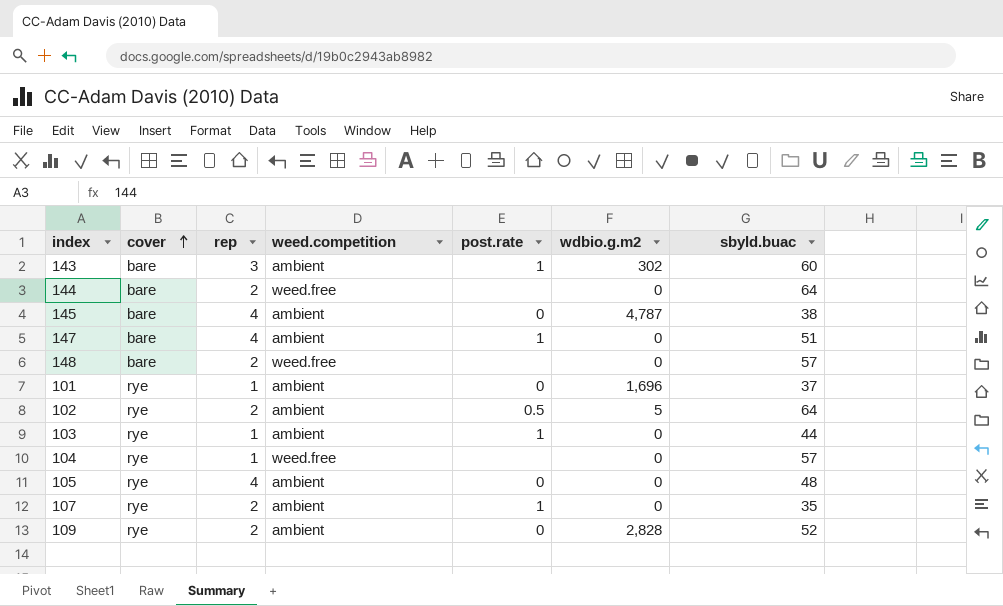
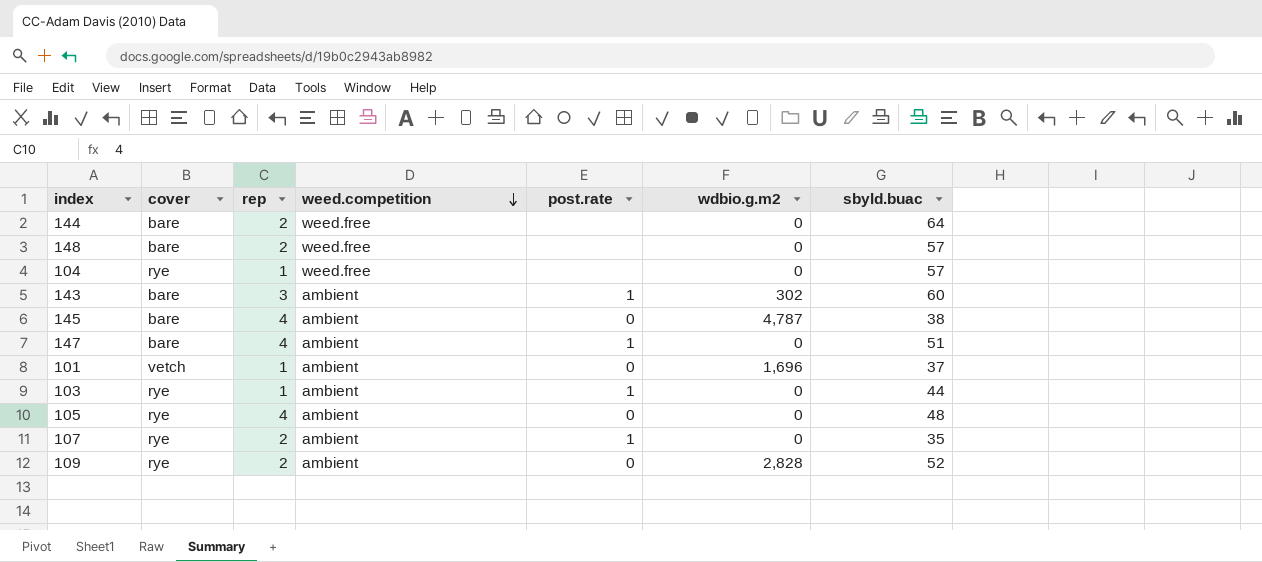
row order: cover ascending -> weed.competition descending
row 102: rye | 2 | ambient | 0.5 | 5 | 64 -> none
101 | cover: rye -> vetch

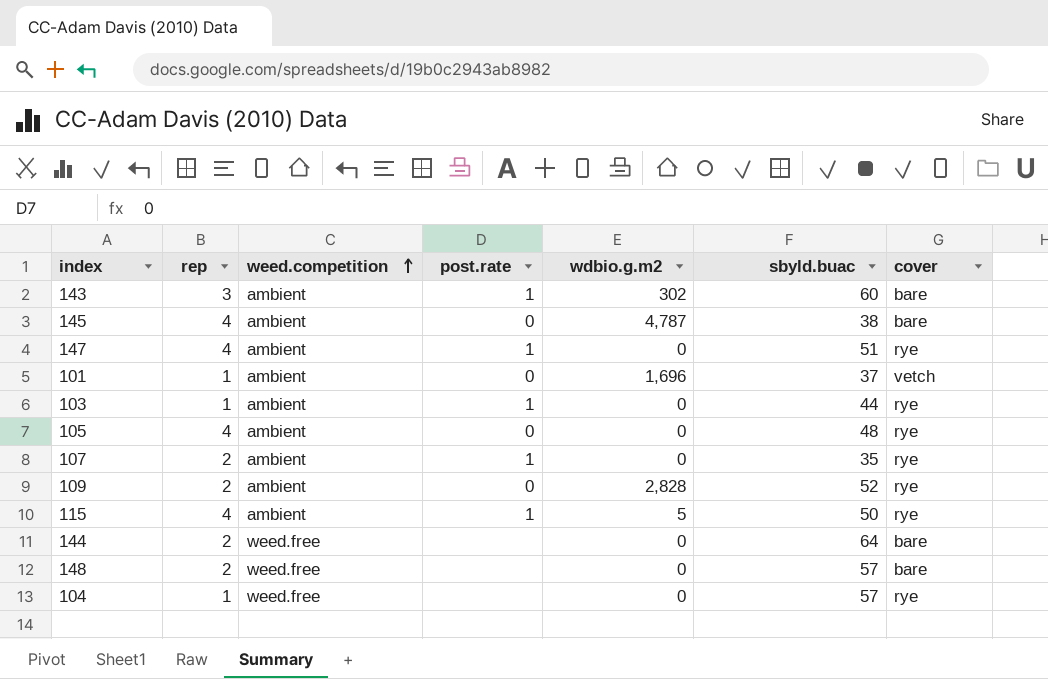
row order: weed.competition descending -> weed.competition ascending
column cover | position: 2 -> 7
147 | cover: bare -> rye
row 115: none -> 4 | ambient | 1 | 5 | 50 | rye

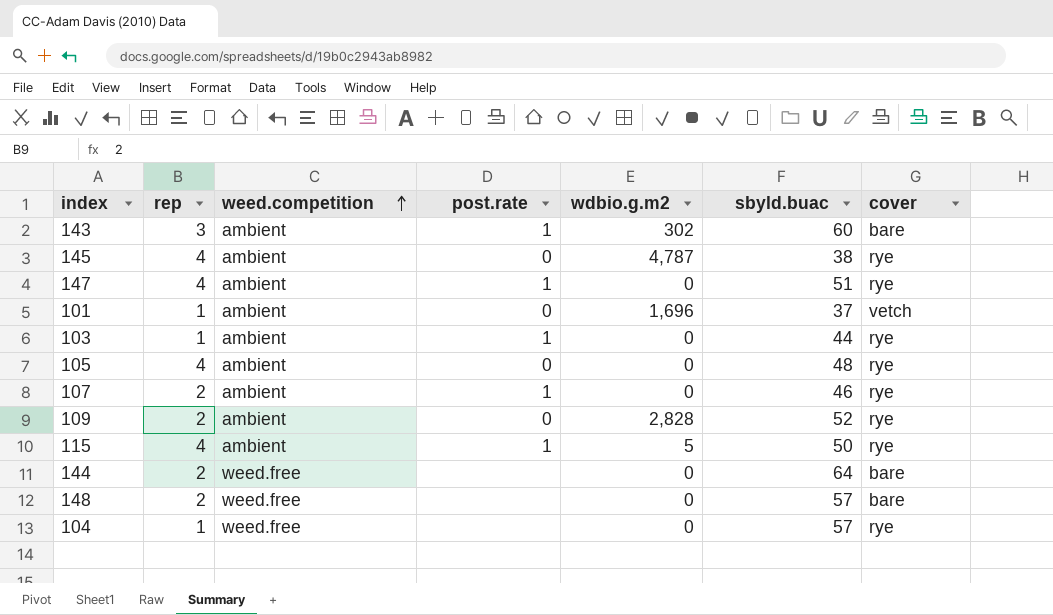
145 | cover: bare -> rye
107 | sbyld.buac: 35 -> 46

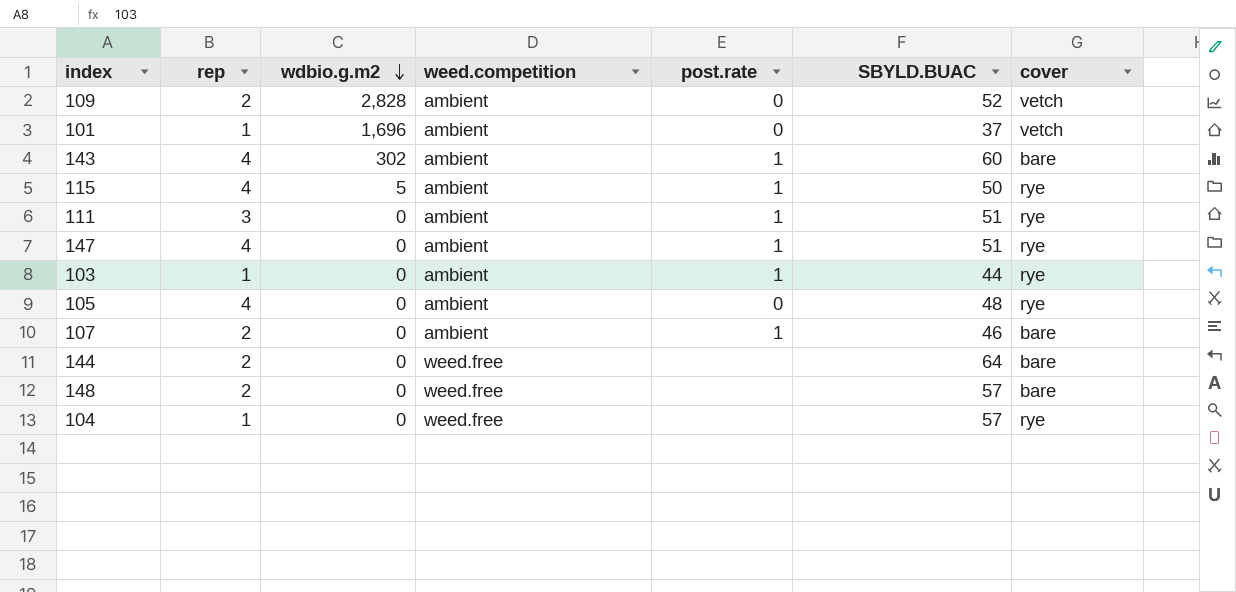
row order: weed.competition ascending -> wdbio.g.m2 descending
column wdbio.g.m2 | position: 5 -> 3
column name: sbyld.buac -> SBYLD.BUAC
row 145: 4 | ambient | 0 | 4,787 | 38 | rye -> none
109 | cover: rye -> vetch
143 | rep: 3 -> 4
row 111: none -> 3 | 0 | ambient | 1 | 51 | rye
107 | cover: rye -> bare

